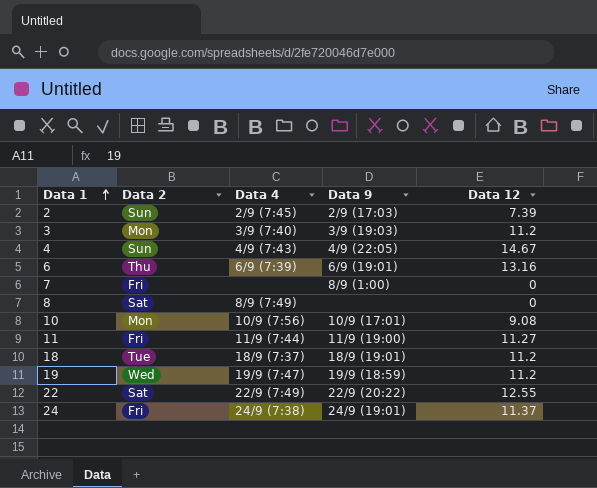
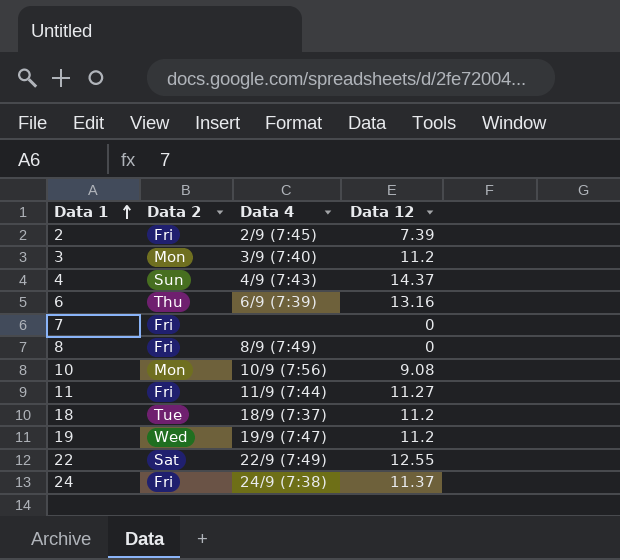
column Data 9 | position: 4 -> none
2 | Data 2: Sun -> Fri
4 | Data 12: 14.67 -> 14.37
8 | Data 2: Sat -> Fri

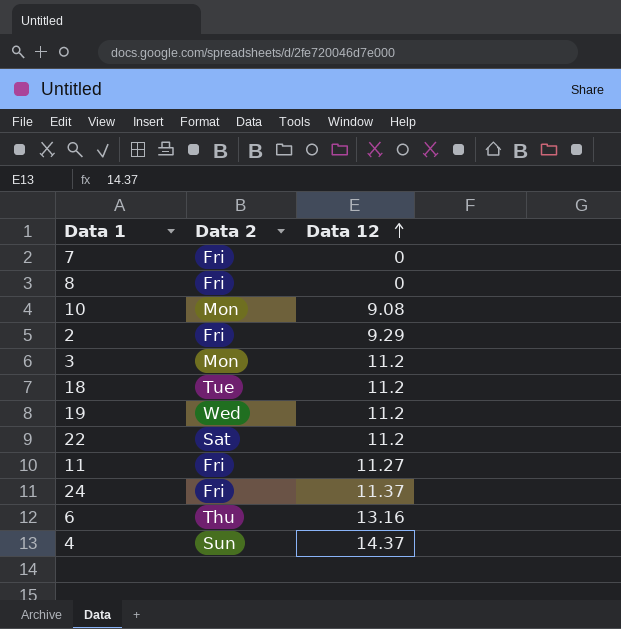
row order: Data 1 ascending -> Data 12 ascending
column Data 4 | position: 3 -> none
2 | Data 12: 7.39 -> 9.29
22 | Data 12: 12.55 -> 11.2

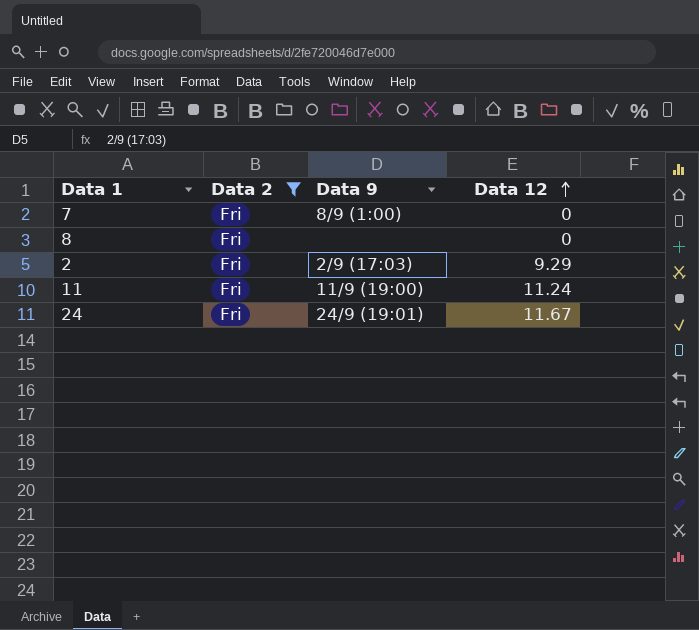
filter: none -> Data 2 = Fri
column Data 9 | position: none -> 3
11 | Data 12: 11.27 -> 11.24
24 | Data 12: 11.37 -> 11.67

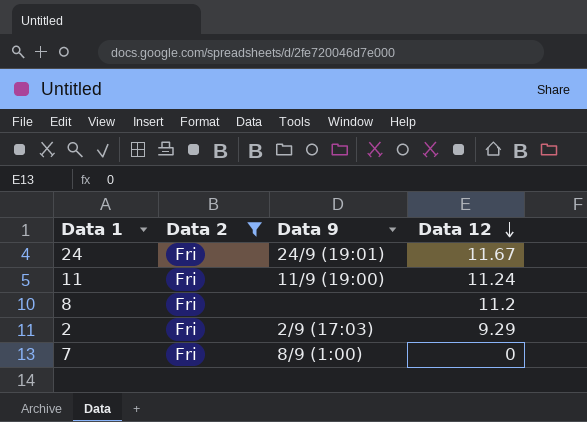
row order: Data 12 ascending -> Data 12 descending
8 | Data 12: 0 -> 11.2

